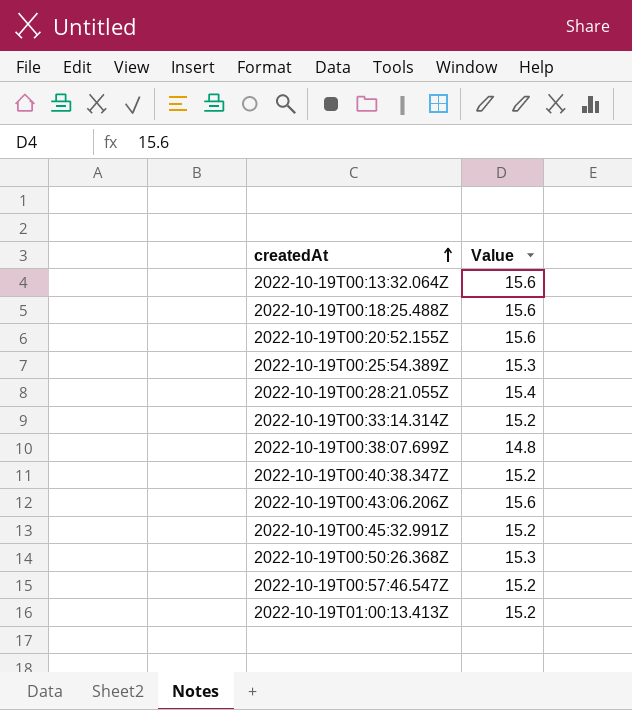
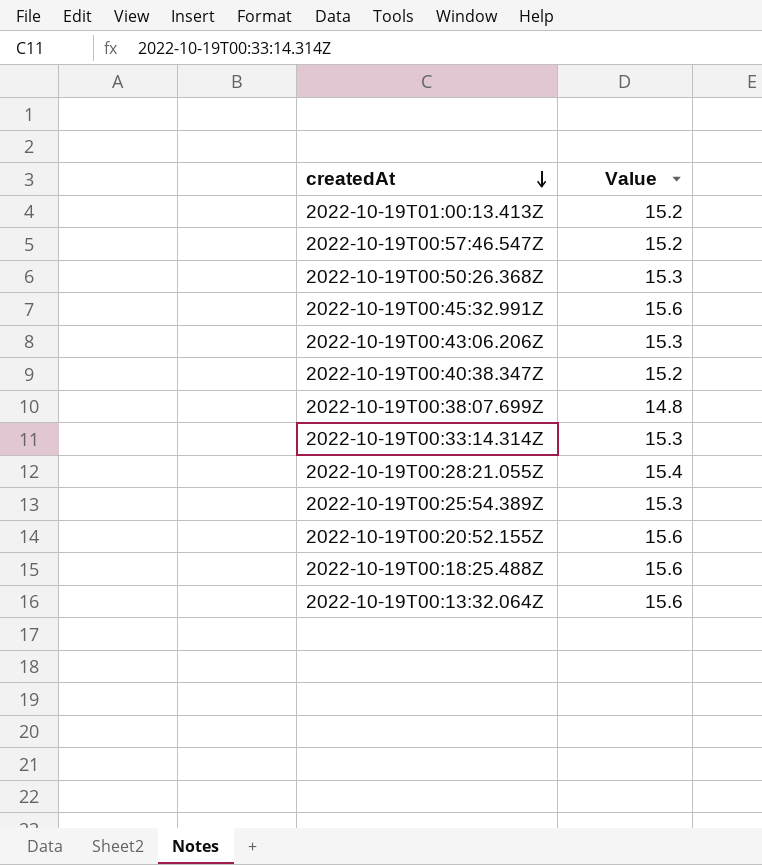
row order: createdAt ascending -> createdAt descending
2022-10-19T00:45:32.991Z | Value: 15.2 -> 15.6
2022-10-19T00:43:06.206Z | Value: 15.6 -> 15.3
2022-10-19T00:33:14.314Z | Value: 15.2 -> 15.3

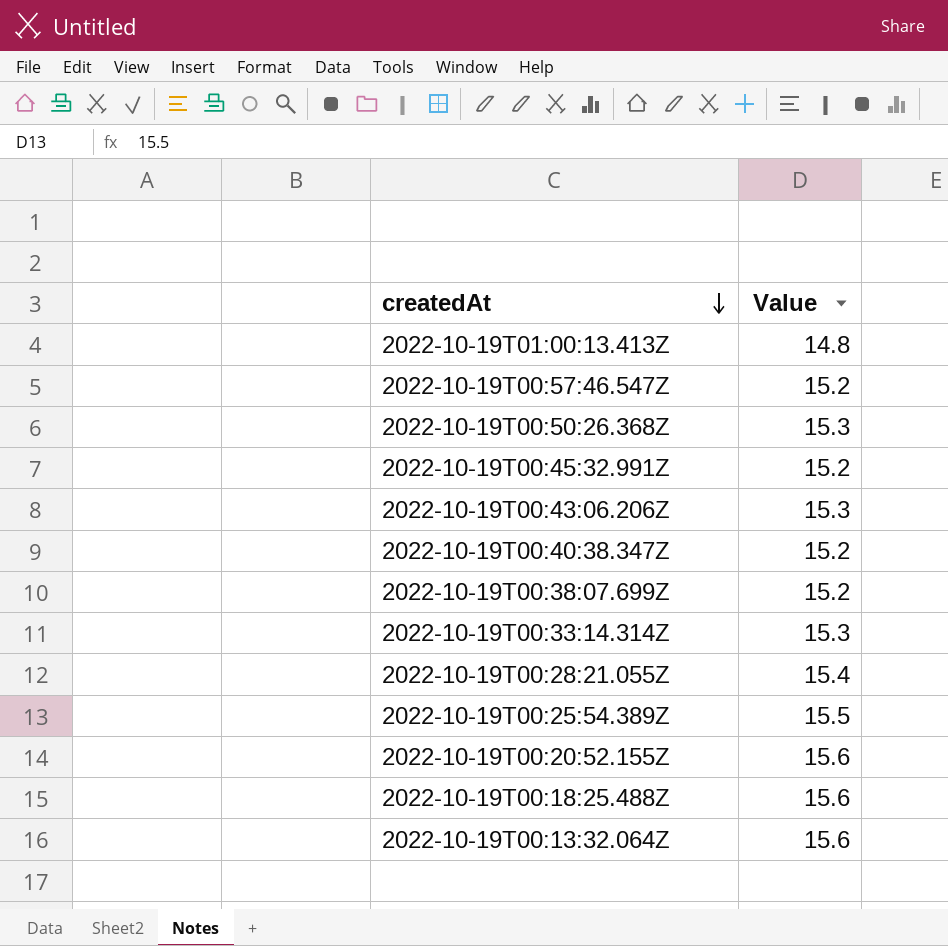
2022-10-19T01:00:13.413Z | Value: 15.2 -> 14.8
2022-10-19T00:45:32.991Z | Value: 15.6 -> 15.2
2022-10-19T00:38:07.699Z | Value: 14.8 -> 15.2
2022-10-19T00:25:54.389Z | Value: 15.3 -> 15.5

